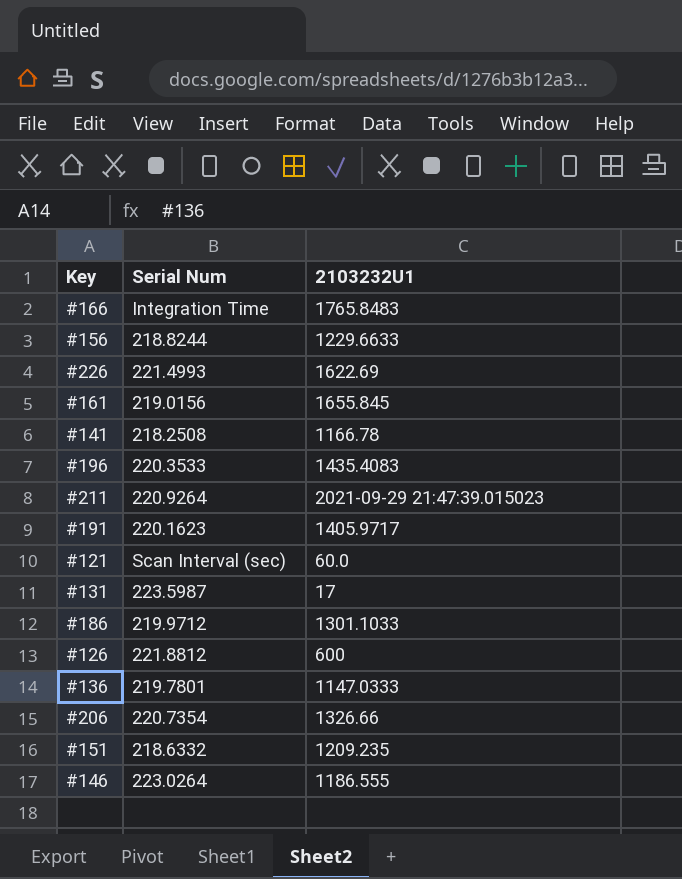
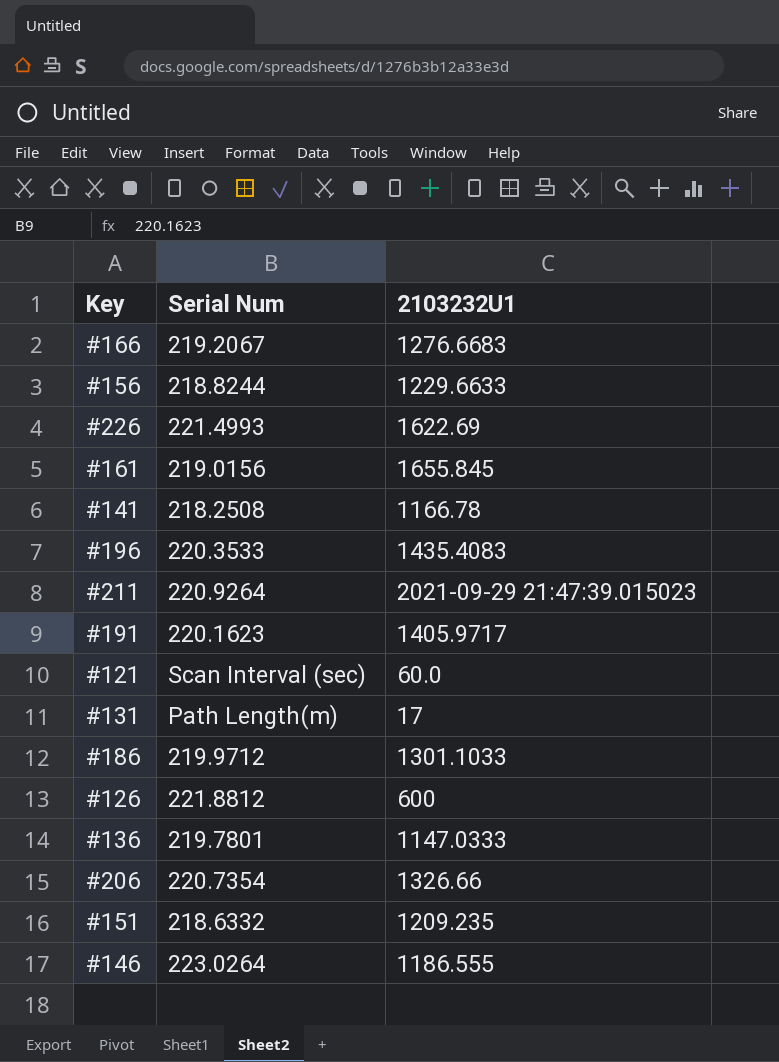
#166 | Serial Num: Integration Time -> 219.2067
#166 | 2103232U1: 1765.8483 -> 1276.6683
#131 | Serial Num: 223.5987 -> Path Length(m)

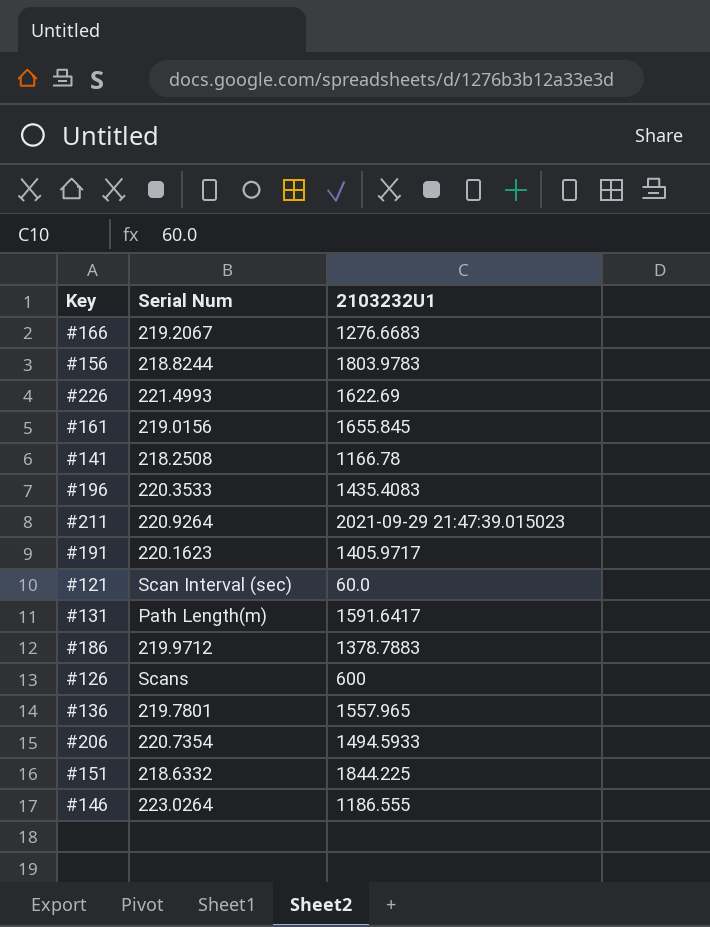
#156 | 2103232U1: 1229.6633 -> 1803.9783
#131 | 2103232U1: 17 -> 1591.6417
#186 | 2103232U1: 1301.1033 -> 1378.7883
#126 | Serial Num: 221.8812 -> Scans
#136 | 2103232U1: 1147.0333 -> 1557.965
#206 | 2103232U1: 1326.66 -> 1494.5933
#151 | 2103232U1: 1209.235 -> 1844.225

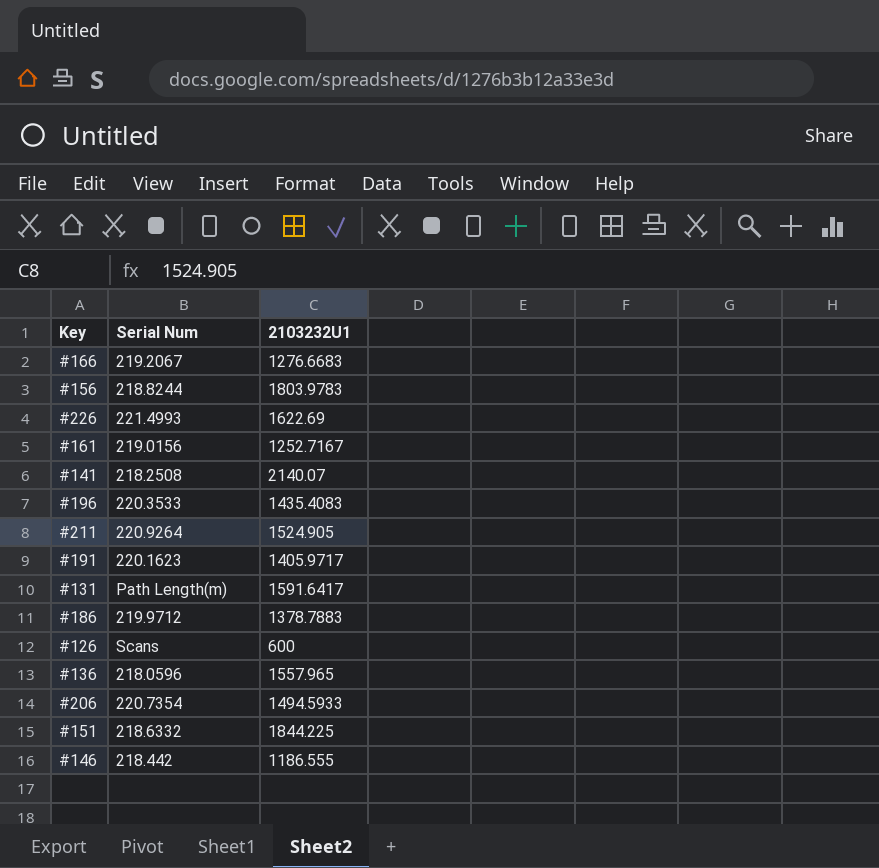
row #121: Scan Interval (sec) | 60.0 -> none
#161 | 2103232U1: 1655.845 -> 1252.7167
#141 | 2103232U1: 1166.78 -> 2140.07
#211 | 2103232U1: 2021-09-29 21:47:39.015023 -> 1524.905
#136 | Serial Num: 219.7801 -> 218.0596
#146 | Serial Num: 223.0264 -> 218.442

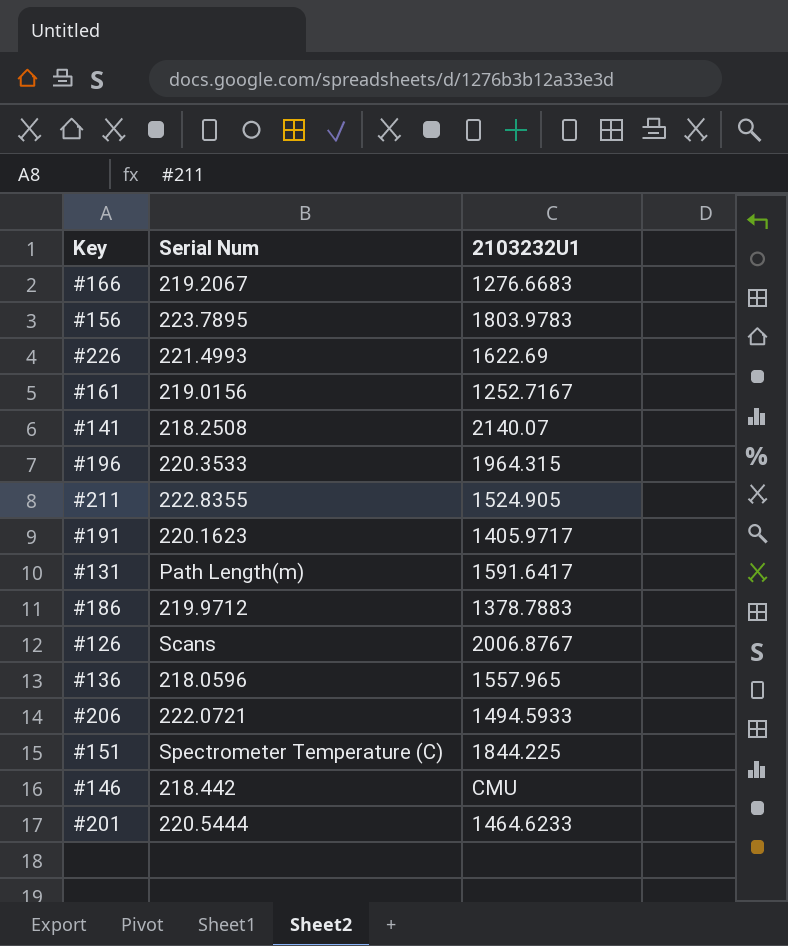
#156 | Serial Num: 218.8244 -> 223.7895
#196 | 2103232U1: 1435.4083 -> 1964.315
#211 | Serial Num: 220.9264 -> 222.8355
#126 | 2103232U1: 600 -> 2006.8767
#206 | Serial Num: 220.7354 -> 222.0721
#151 | Serial Num: 218.6332 -> Spectrometer Temperature (C)
#146 | 2103232U1: 1186.555 -> CMU
row #201: none -> 220.5444 | 1464.6233

